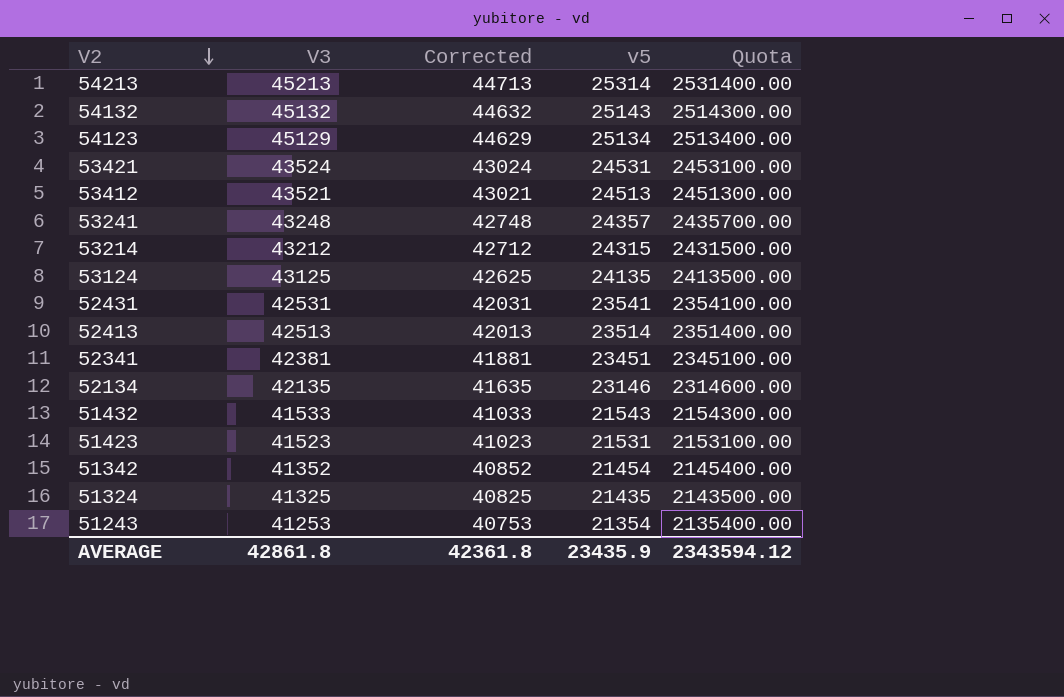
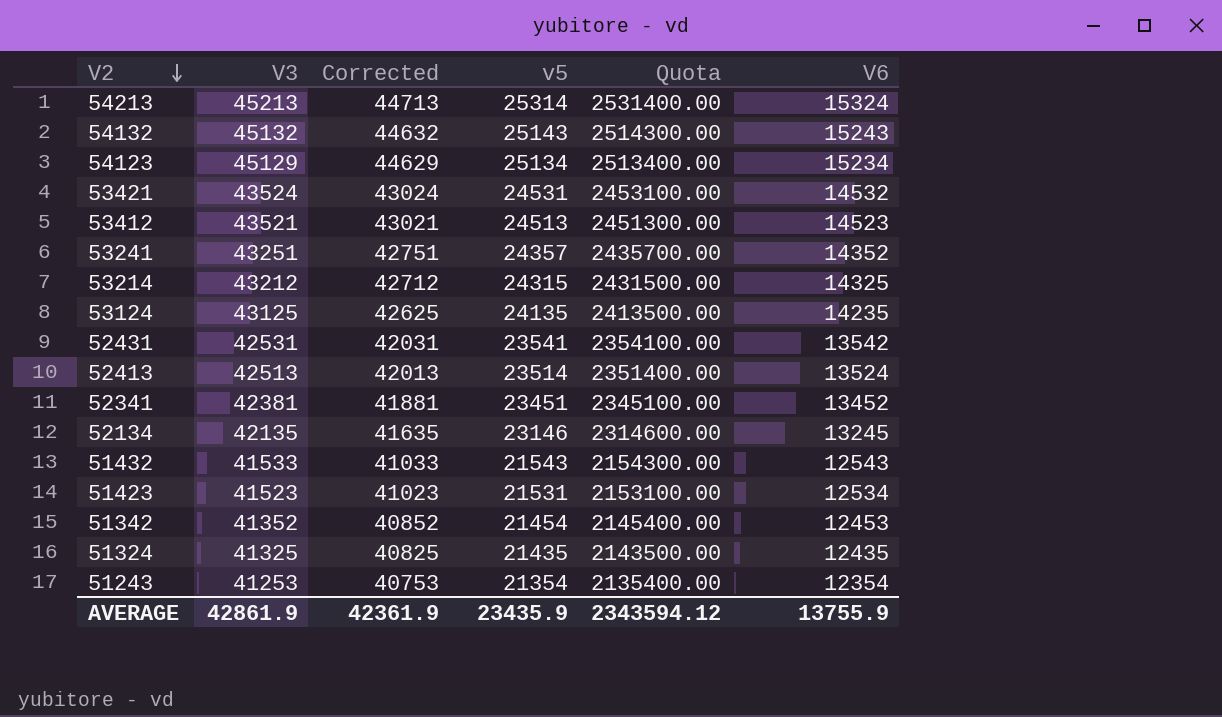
column V6 | position: none -> 6
53241 | V3: 43248 -> 43251
53241 | Corrected: 42748 -> 42751
AVERAGE | V3: 42861.8 -> 42861.9
AVERAGE | Corrected: 42361.8 -> 42361.9

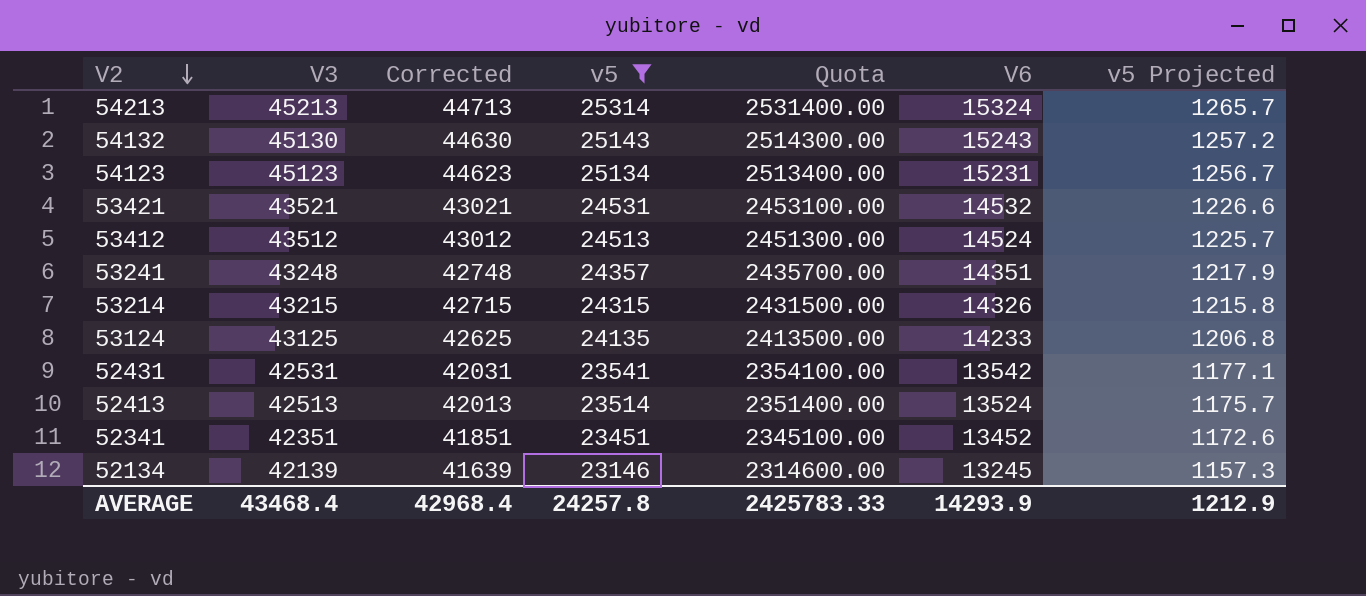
filter: none -> v5 >= 23146
column v5 Projected | formula: none -> [v5] * 0.05
54132 | V3: 45132 -> 45130
54132 | Corrected: 44632 -> 44630
54123 | V3: 45129 -> 45123
54123 | Corrected: 44629 -> 44623
54123 | V6: 15234 -> 15231
53421 | V3: 43524 -> 43521
53421 | Corrected: 43024 -> 43021
53412 | V3: 43521 -> 43512
53412 | Corrected: 43021 -> 43012
53412 | V6: 14523 -> 14524
53241 | V3: 43251 -> 43248
53241 | Corrected: 42751 -> 42748
53241 | V6: 14352 -> 14351
53214 | V3: 43212 -> 43215
53214 | Corrected: 42712 -> 42715
53214 | V6: 14325 -> 14326
53124 | V6: 14235 -> 14233
52341 | V3: 42381 -> 42351
52341 | Corrected: 41881 -> 41851
52134 | V3: 42135 -> 42139
52134 | Corrected: 41635 -> 41639
AVERAGE | V3: 42861.9 -> 43468.4
AVERAGE | Corrected: 42361.9 -> 42968.4
AVERAGE | v5: 23435.9 -> 24257.8
AVERAGE | Quota: 2343594.12 -> 2425783.33
AVERAGE | V6: 13755.9 -> 14293.9

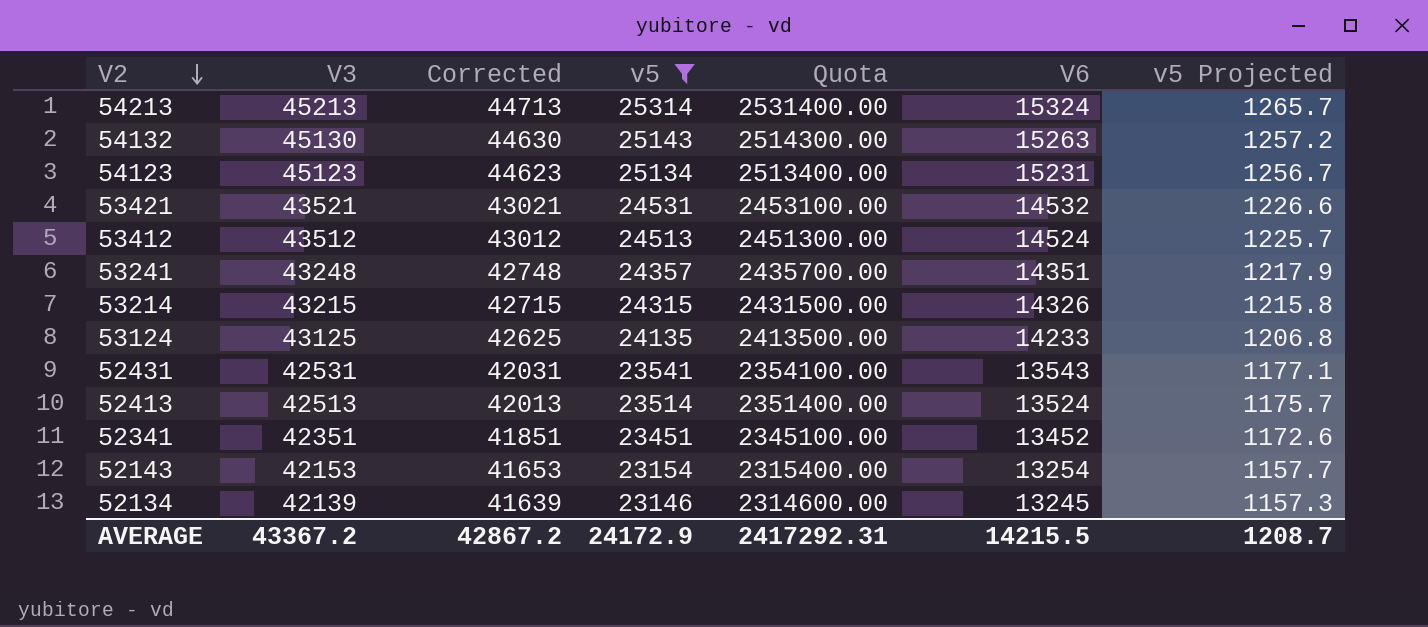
54132 | V6: 15243 -> 15263
52431 | V6: 13542 -> 13543
row 52143: none -> 42153 | 41653 | 23154 | 2315400.00 | 13254 | 1157.7
AVERAGE | V3: 43468.4 -> 43367.2
AVERAGE | Corrected: 42968.4 -> 42867.2
AVERAGE | v5: 24257.8 -> 24172.9
AVERAGE | Quota: 2425783.33 -> 2417292.31
AVERAGE | V6: 14293.9 -> 14215.5
AVERAGE | v5 Projected: 1212.9 -> 1208.7

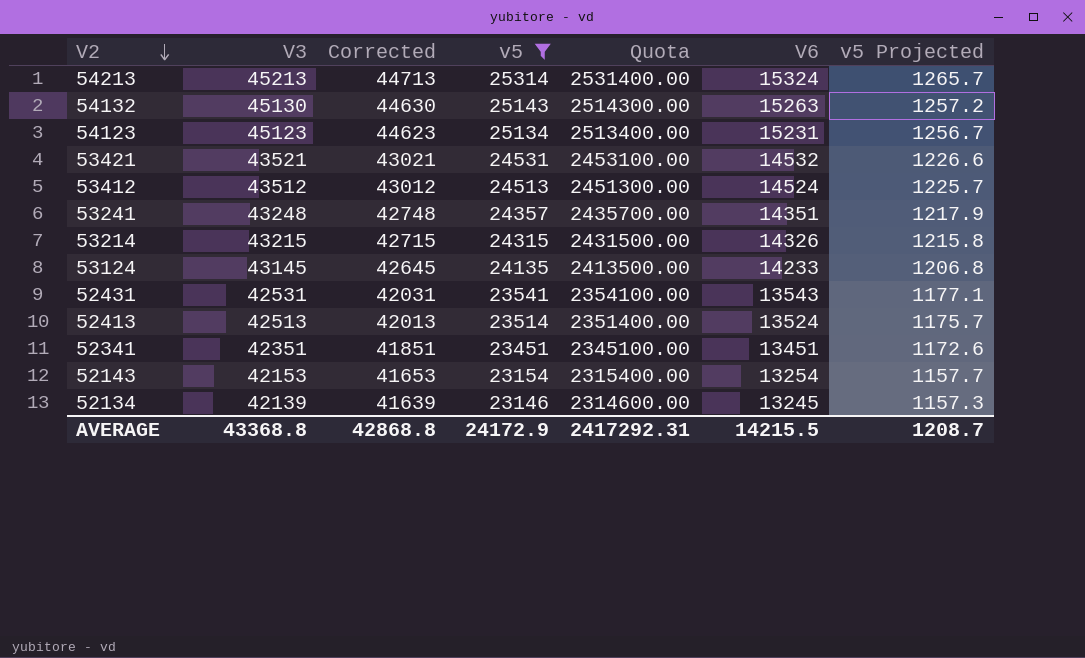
53124 | V3: 43125 -> 43145
53124 | Corrected: 42625 -> 42645
52341 | V6: 13452 -> 13451
AVERAGE | V3: 43367.2 -> 43368.8
AVERAGE | Corrected: 42867.2 -> 42868.8

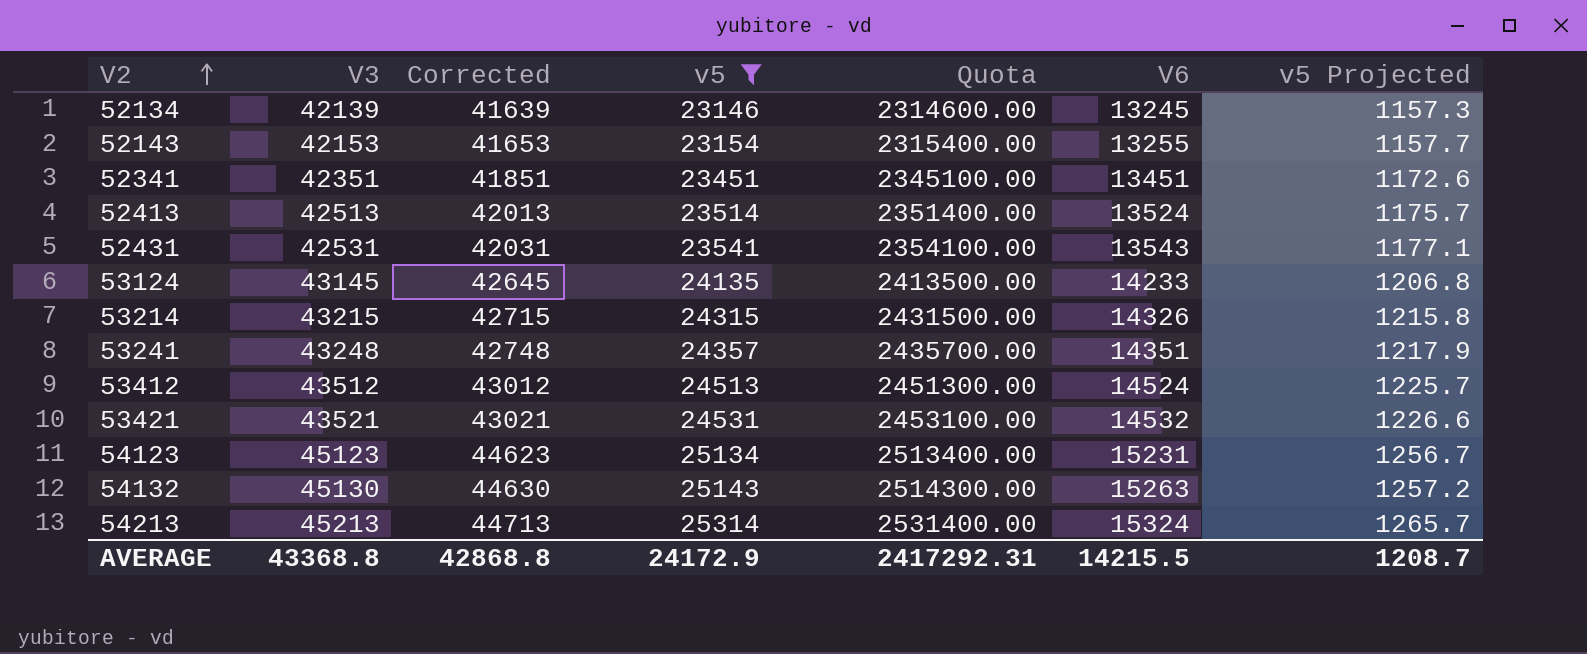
row order: V2 descending -> V2 ascending
52143 | V6: 13254 -> 13255

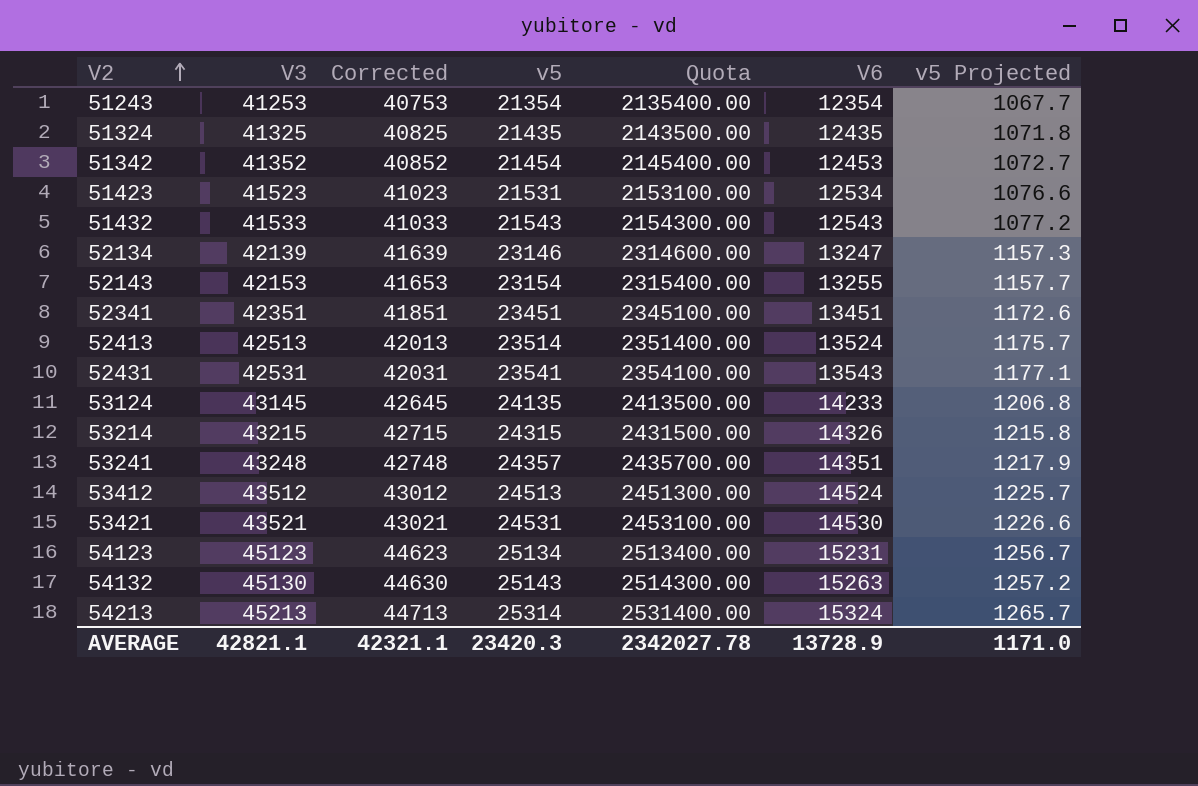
filter: v5 >= 23146 -> none
52134 | V6: 13245 -> 13247
53421 | V6: 14532 -> 14530
AVERAGE | V3: 43368.8 -> 42821.1
AVERAGE | Corrected: 42868.8 -> 42321.1
AVERAGE | v5: 24172.9 -> 23420.3
AVERAGE | Quota: 2417292.31 -> 2342027.78
AVERAGE | V6: 14215.5 -> 13728.9
AVERAGE | v5 Projected: 1208.7 -> 1171.0

